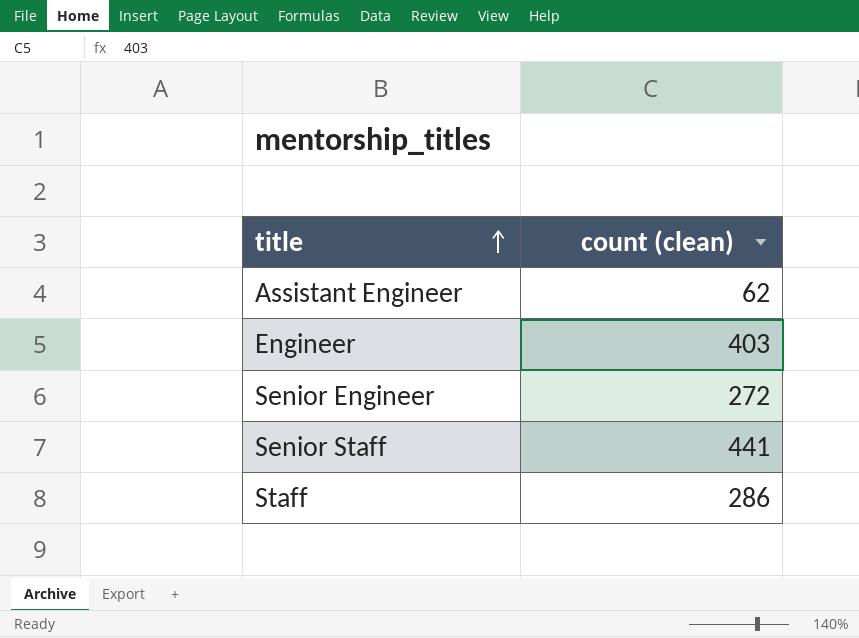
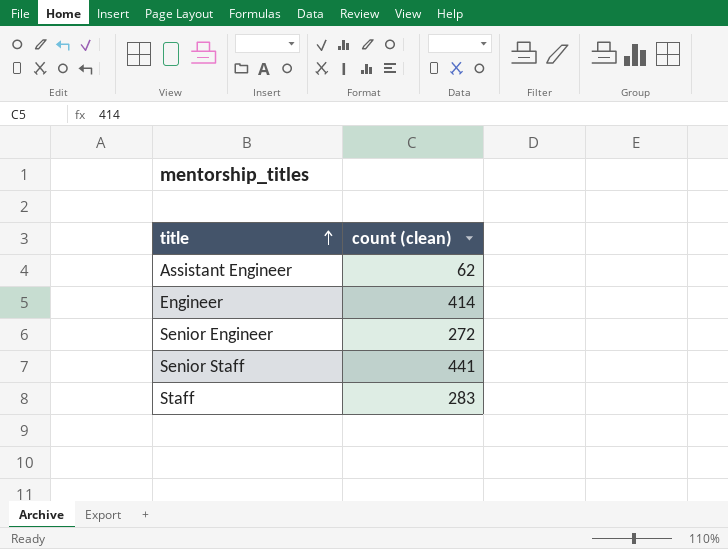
Engineer | count (clean): 403 -> 414
Staff | count (clean): 286 -> 283

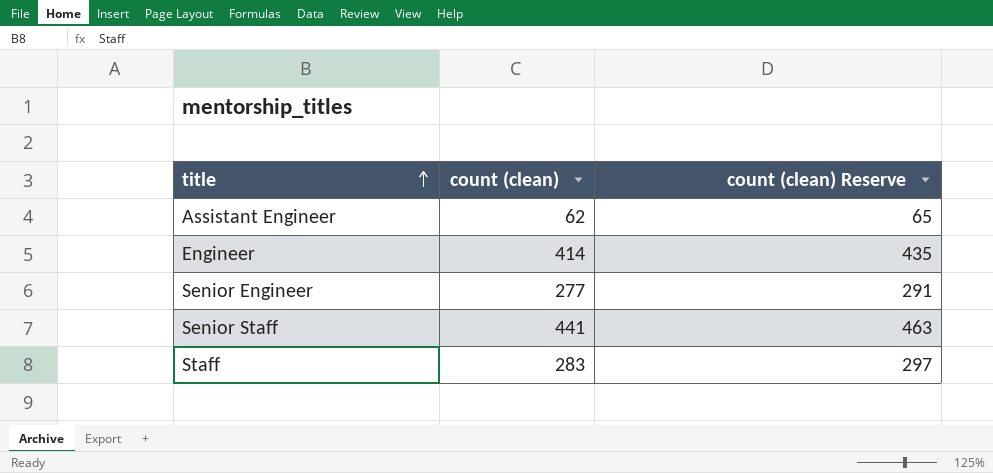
column count (clean) Reserve | formula: none -> [count (clean)] * 1.05
Senior Engineer | count (clean): 272 -> 277

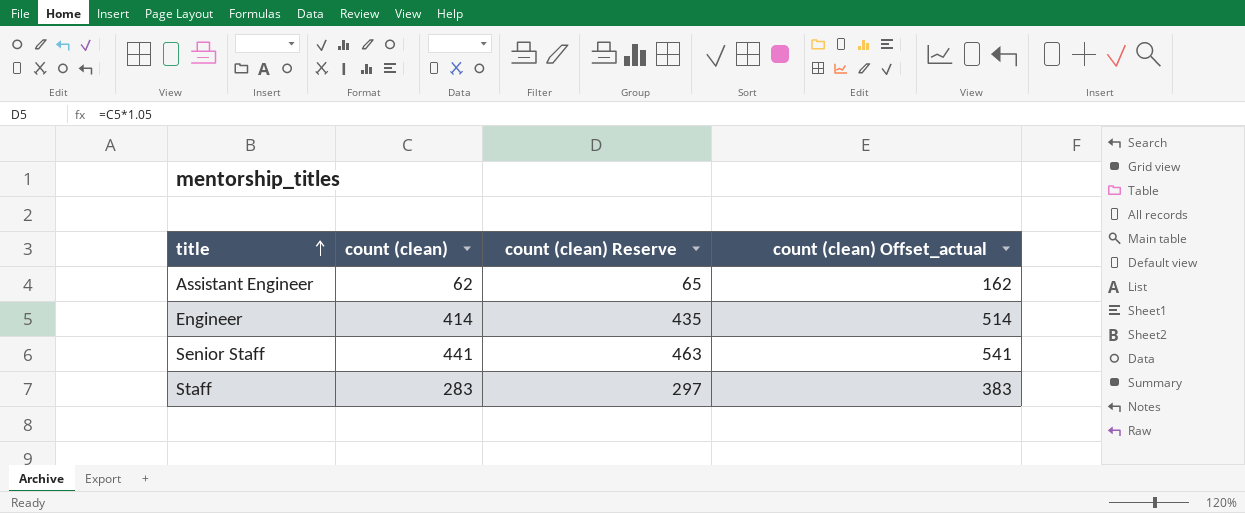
column count (clean) Offset_actual | formula: none -> [count (clean)] + 100
row Senior Engineer: 277 | 291 -> none

